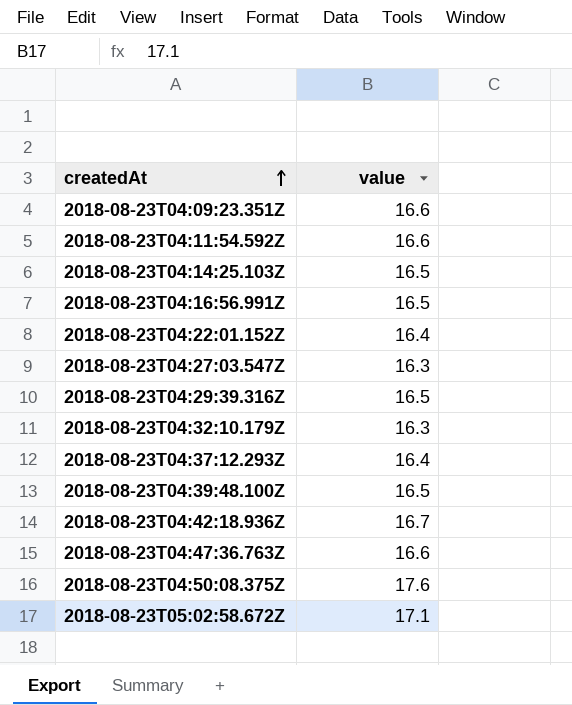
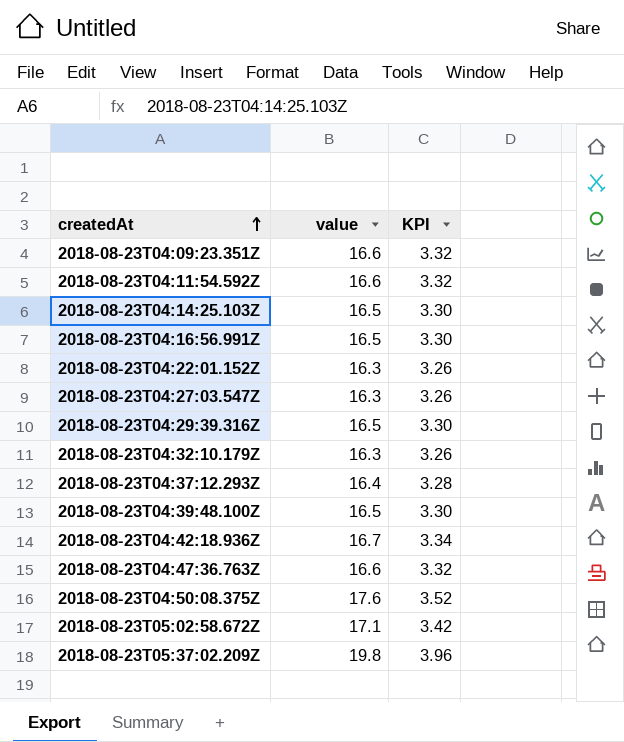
column KPI | formula: none -> [value] * 0.2
2018-08-23T04:22:01.152Z | value: 16.4 -> 16.3
row 2018-08-23T05:37:02.209Z: none -> 19.8 | 3.96

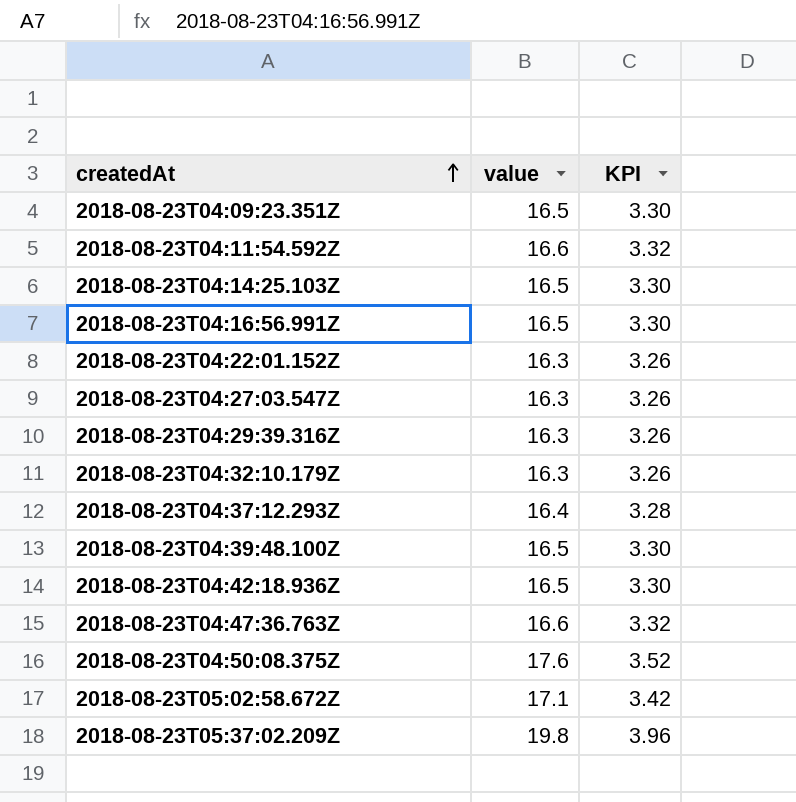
2018-08-23T04:09:23.351Z | value: 16.6 -> 16.5
2018-08-23T04:09:23.351Z | KPI: 3.32 -> 3.30
2018-08-23T04:29:39.316Z | value: 16.5 -> 16.3
2018-08-23T04:29:39.316Z | KPI: 3.30 -> 3.26
2018-08-23T04:42:18.936Z | value: 16.7 -> 16.5
2018-08-23T04:42:18.936Z | KPI: 3.34 -> 3.30

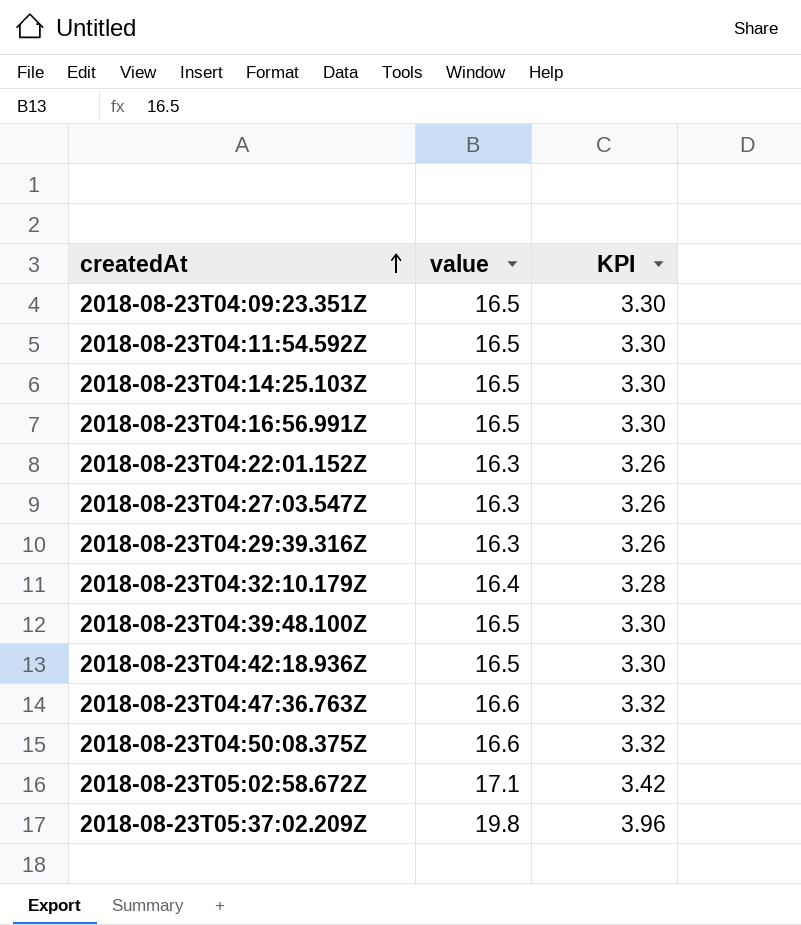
row 2018-08-23T04:37:12.293Z: 16.4 | 3.28 -> none
2018-08-23T04:11:54.592Z | value: 16.6 -> 16.5
2018-08-23T04:11:54.592Z | KPI: 3.32 -> 3.30
2018-08-23T04:32:10.179Z | value: 16.3 -> 16.4
2018-08-23T04:32:10.179Z | KPI: 3.26 -> 3.28
2018-08-23T04:50:08.375Z | value: 17.6 -> 16.6
2018-08-23T04:50:08.375Z | KPI: 3.52 -> 3.32

